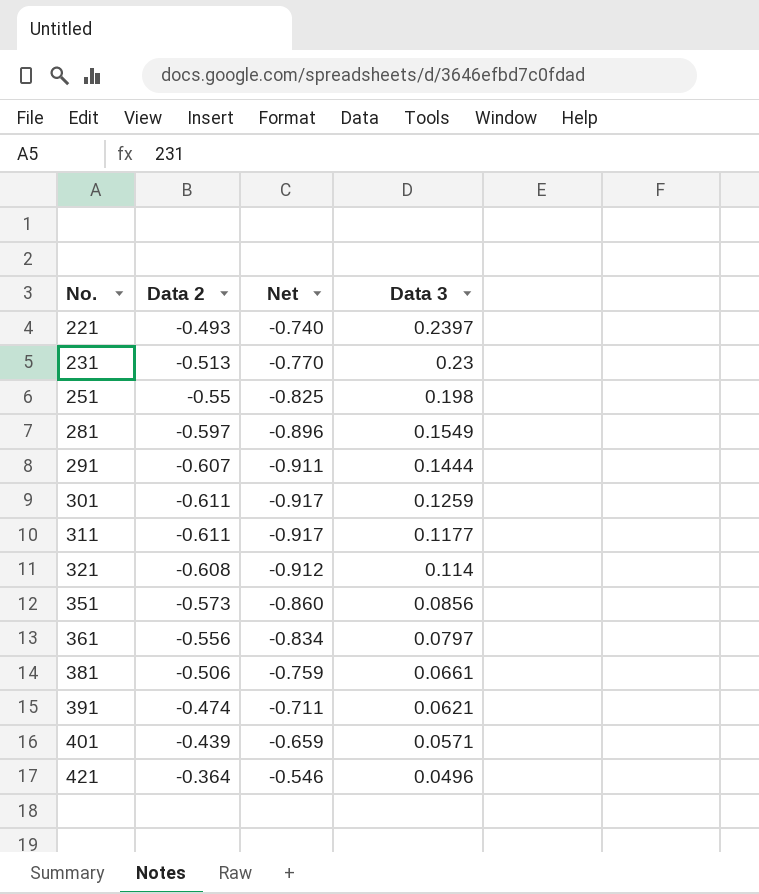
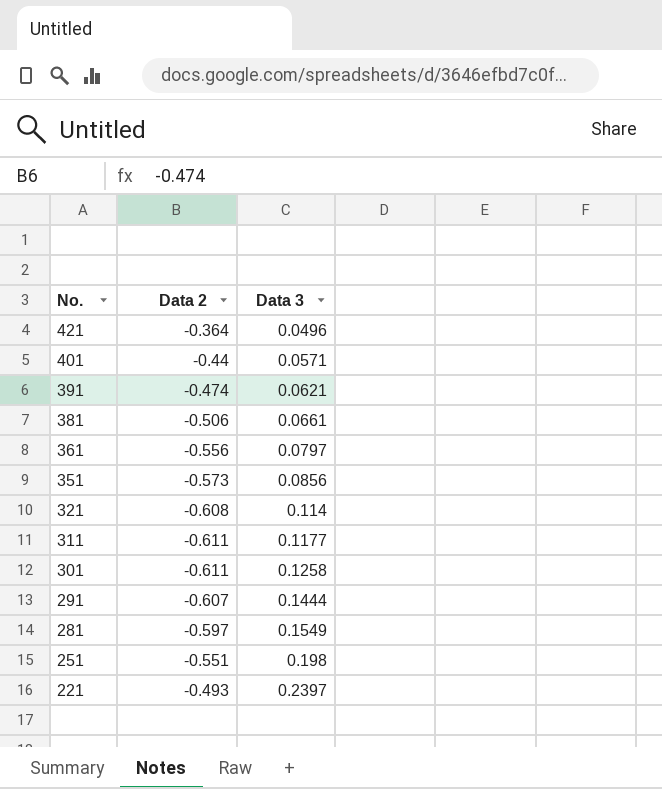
row order: No. ascending -> No. descending
column Net | formula: [Data 2] * 1.5 -> none
row 231: -0.513 | -0.770 | 0.23 -> none
401 | Data 2: -0.439 -> -0.44
301 | Data 3: 0.1259 -> 0.1258
251 | Data 2: -0.55 -> -0.551

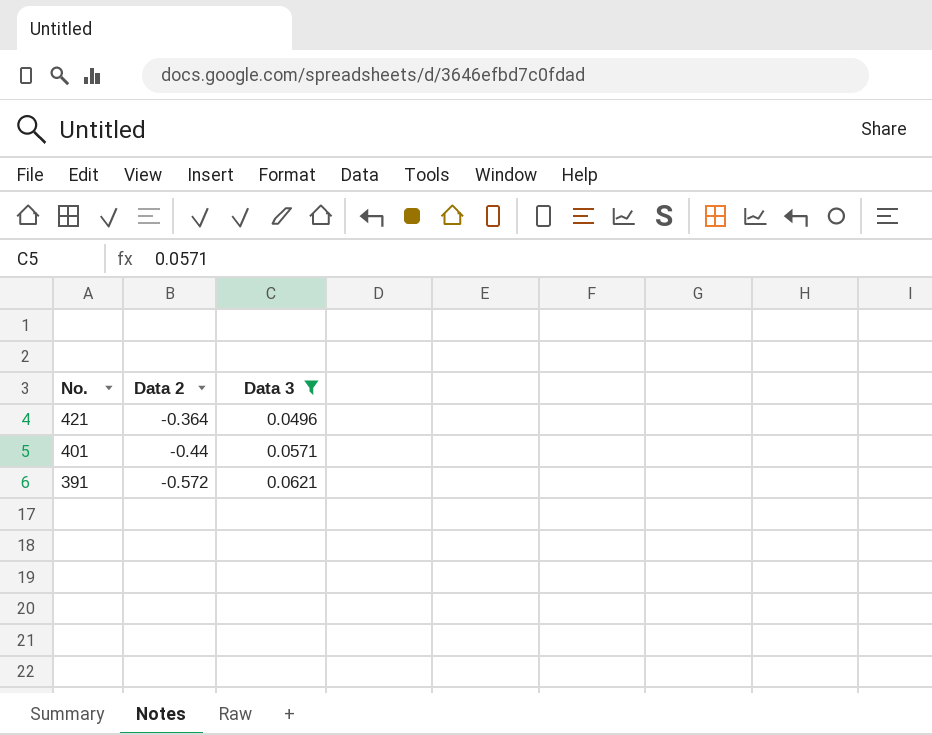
filter: none -> Data 3 <= 0.0621
391 | Data 2: -0.474 -> -0.572

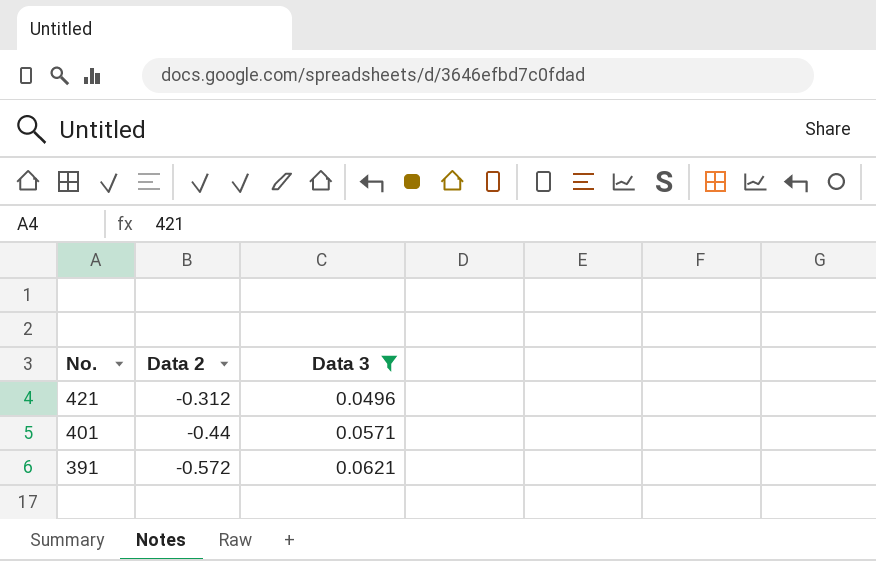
421 | Data 2: -0.364 -> -0.312

